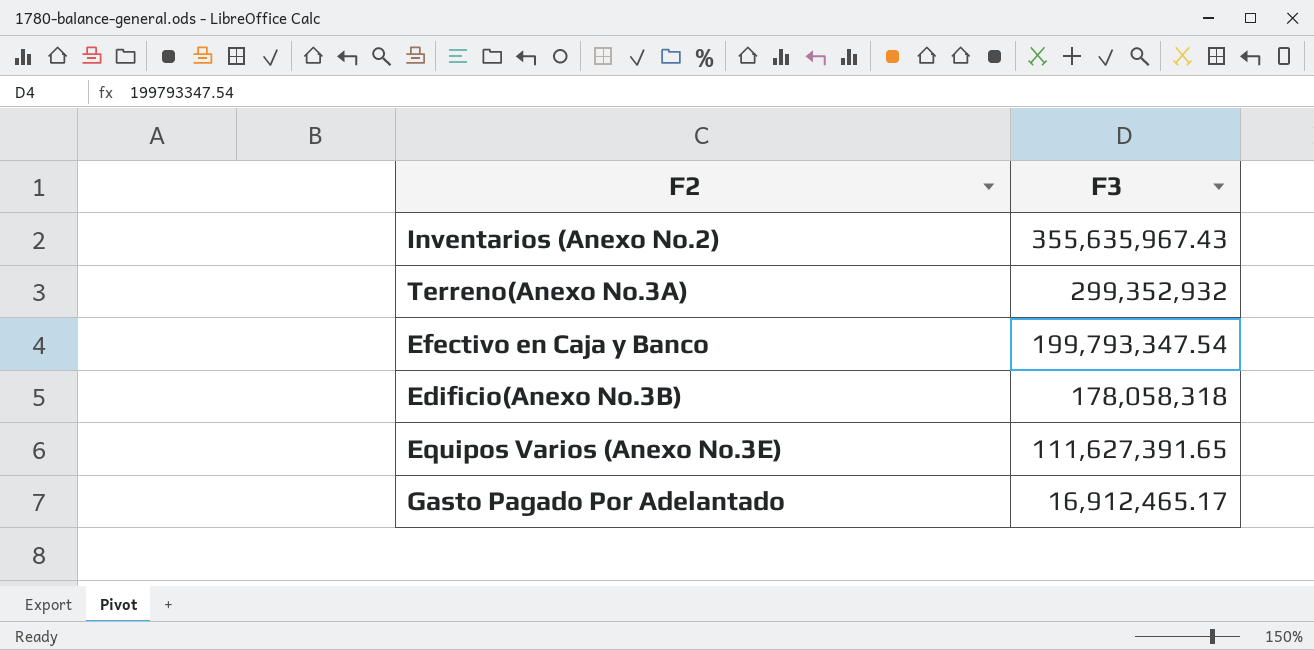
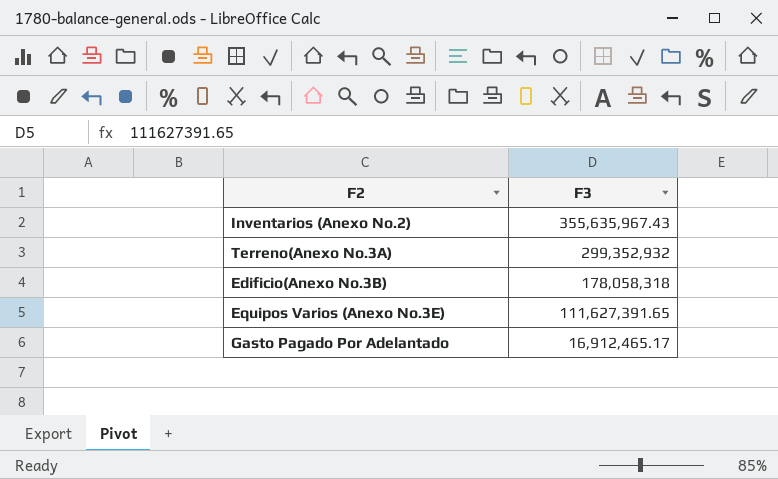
row Efectivo en Caja y Banco: 199,793,347.54 -> none

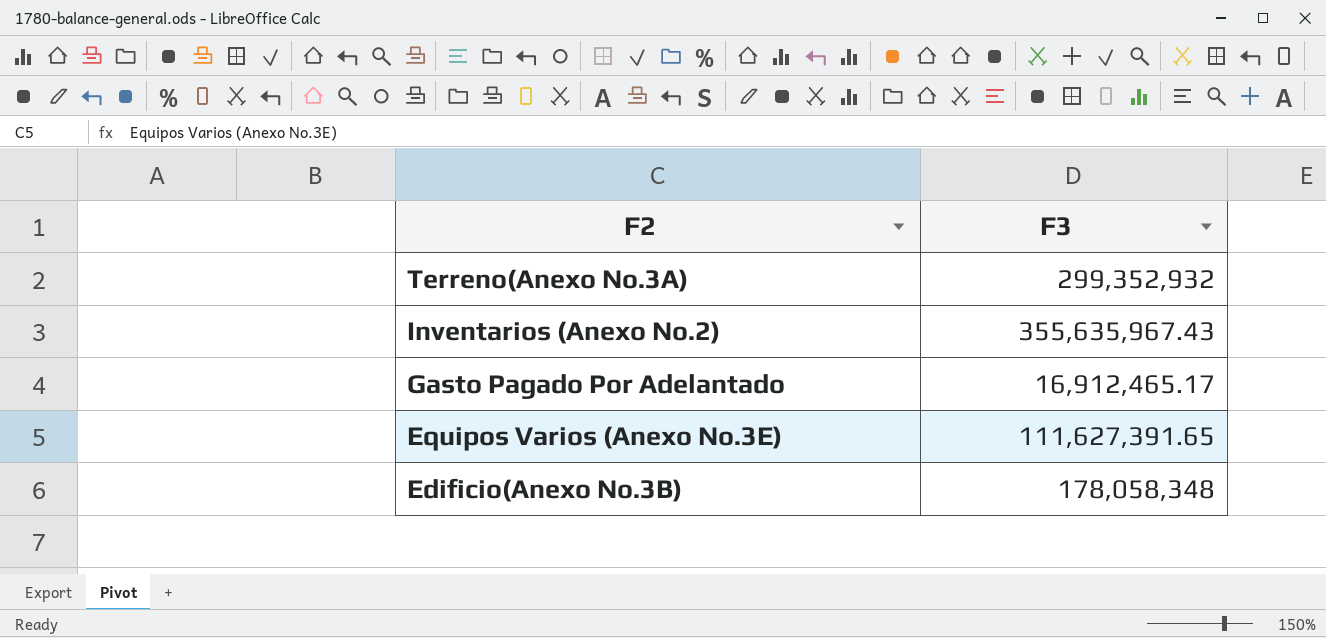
row order: F3 descending -> F2 descending
Edificio(Anexo No.3B) | F3: 178,058,318 -> 178,058,348

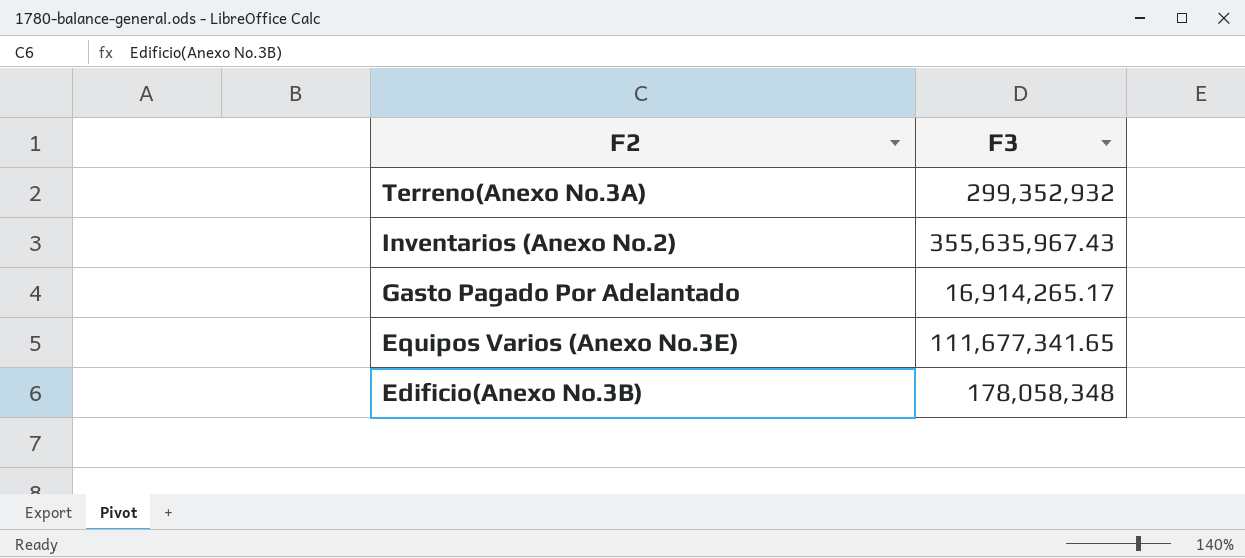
Gasto Pagado Por Adelantado | F3: 16,912,465.17 -> 16,914,265.17
Equipos Varios (Anexo No.3E) | F3: 111,627,391.65 -> 111,677,341.65

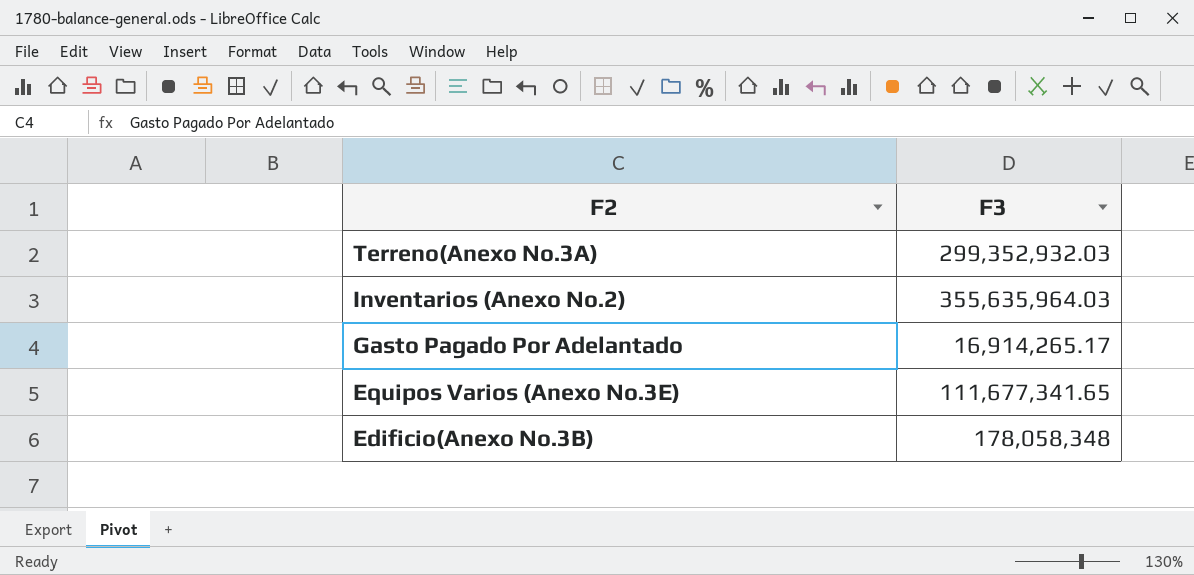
Terreno(Anexo No.3A) | F3: 299,352,932 -> 299,352,932.03
Inventarios (Anexo No.2) | F3: 355,635,967.43 -> 355,635,964.03

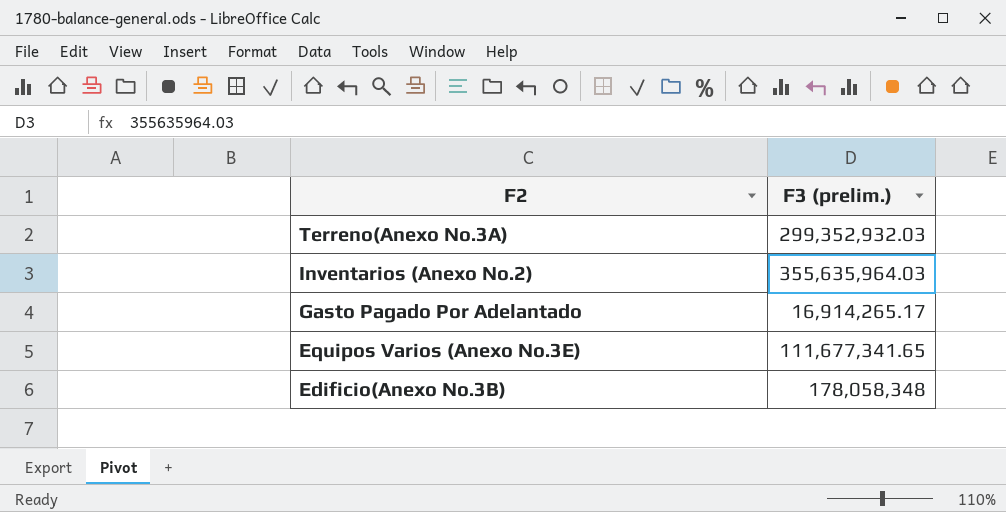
column name: F3 -> F3 (prelim.)

